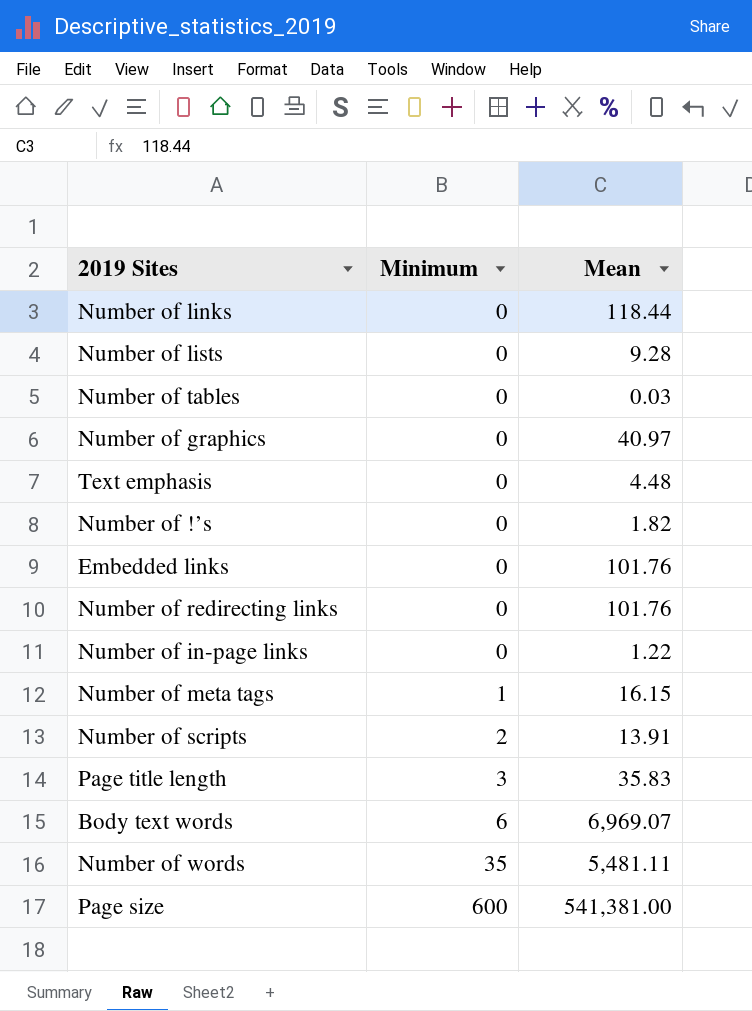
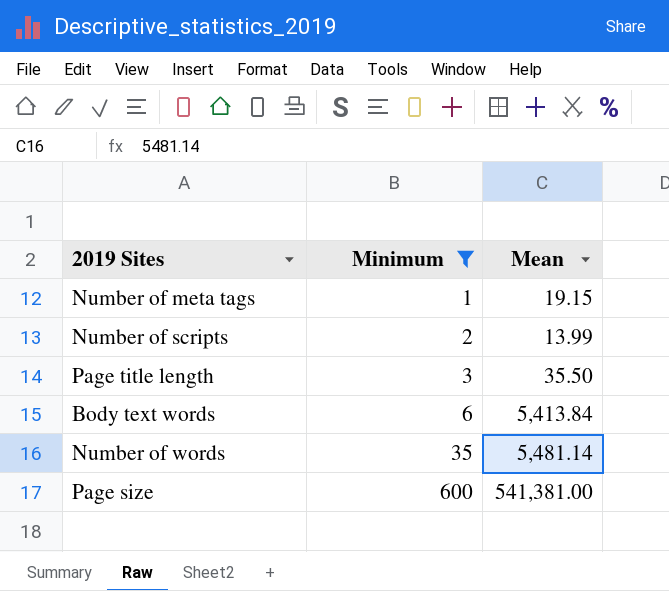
filter: none -> Minimum != 0
Number of meta tags | Mean: 16.15 -> 19.15
Number of scripts | Mean: 13.91 -> 13.99
Page title length | Mean: 35.83 -> 35.50
Body text words | Mean: 6,969.07 -> 5,413.84
Number of words | Mean: 5,481.11 -> 5,481.14

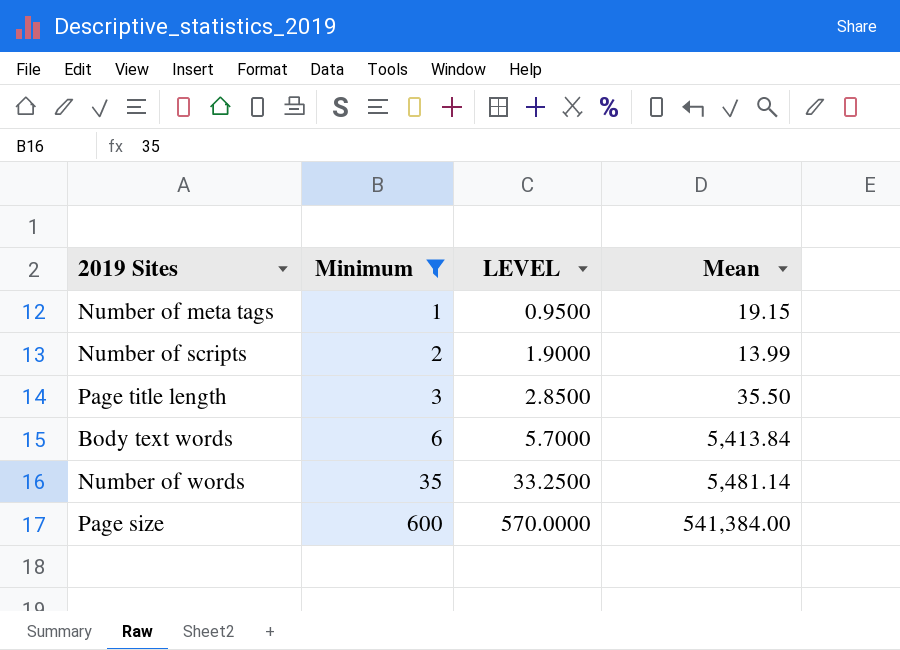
column LEVEL | formula: none -> [Minimum] * 0.95
Page size | Mean: 541,381.00 -> 541,384.00

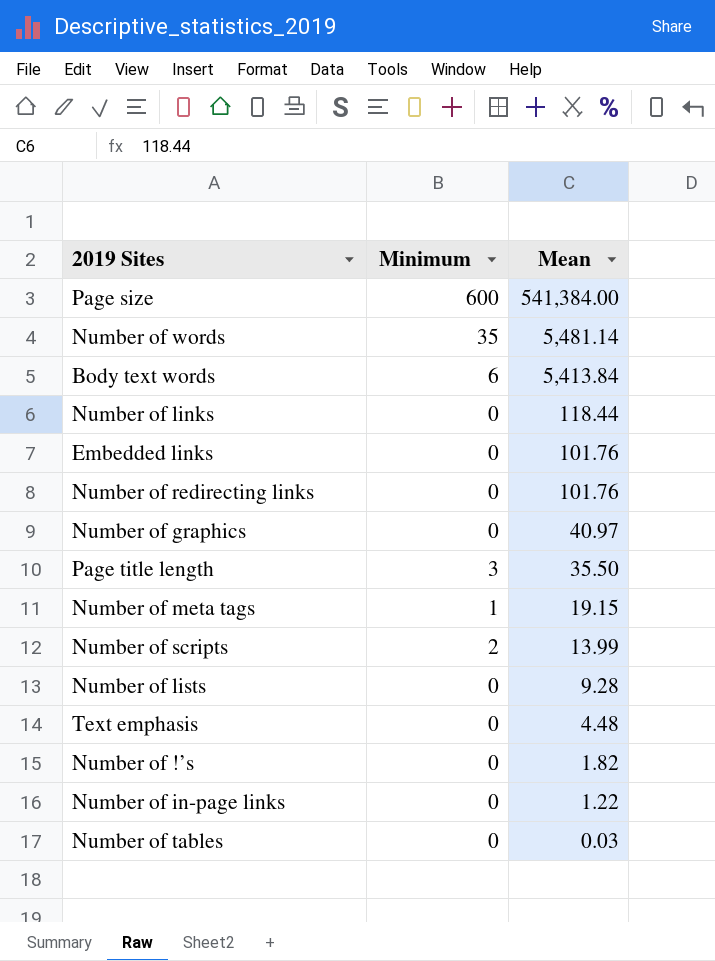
filter: Minimum != 0 -> none
row order: Minimum ascending -> Mean descending
column LEVEL | formula: [Minimum] * 0.95 -> none

